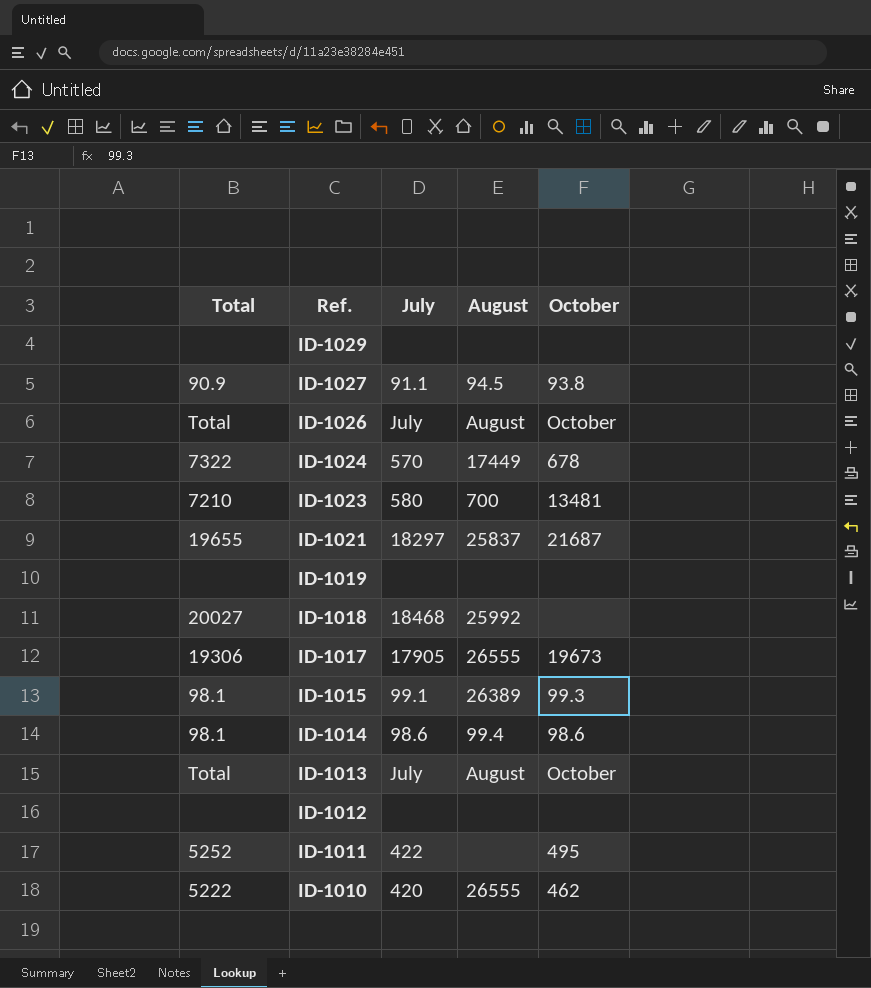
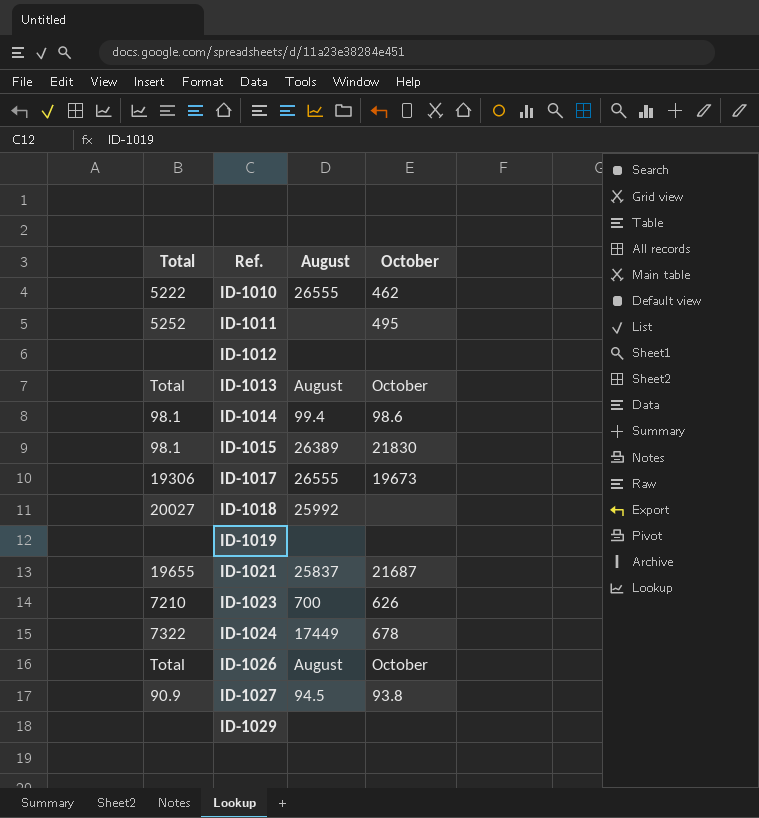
row order: Ref. descending -> Ref. ascending
column July | position: 3 -> none
ID-1015 | October: 99.3 -> 21830
ID-1023 | October: 13481 -> 626

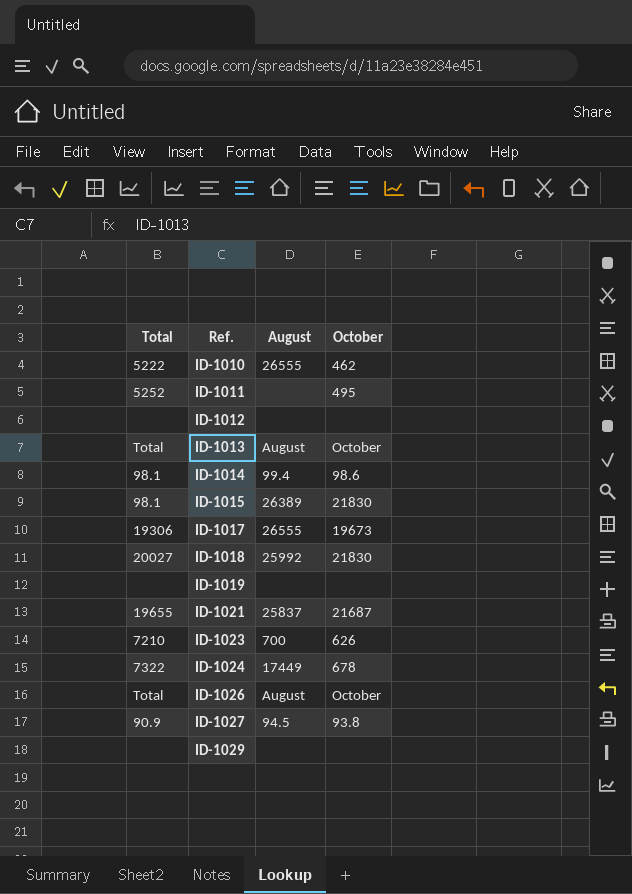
ID-1018 | October: none -> 21830

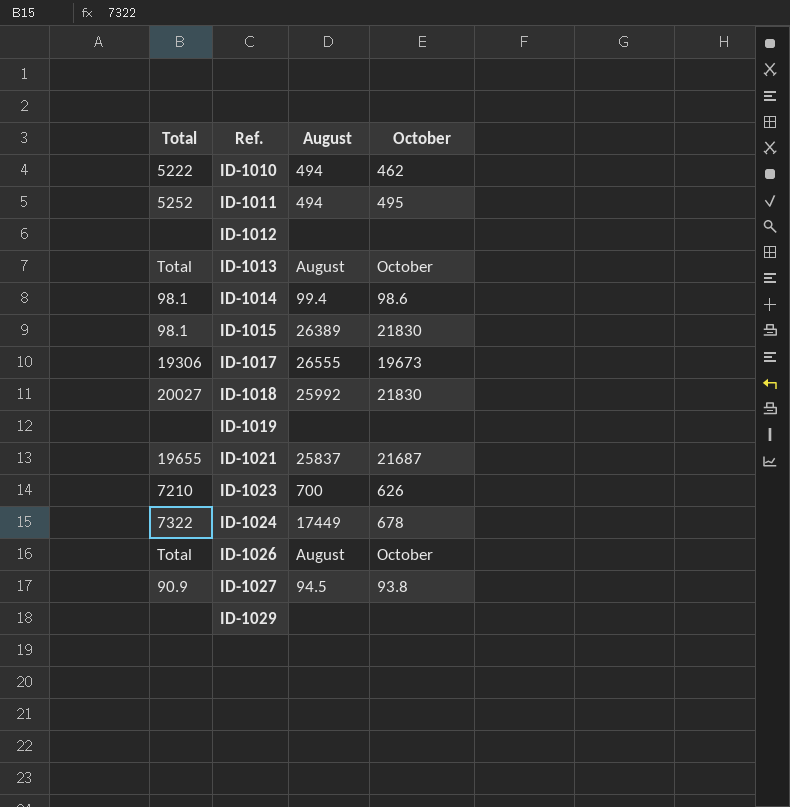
ID-1010 | August: 26555 -> 494
ID-1011 | August: none -> 494

